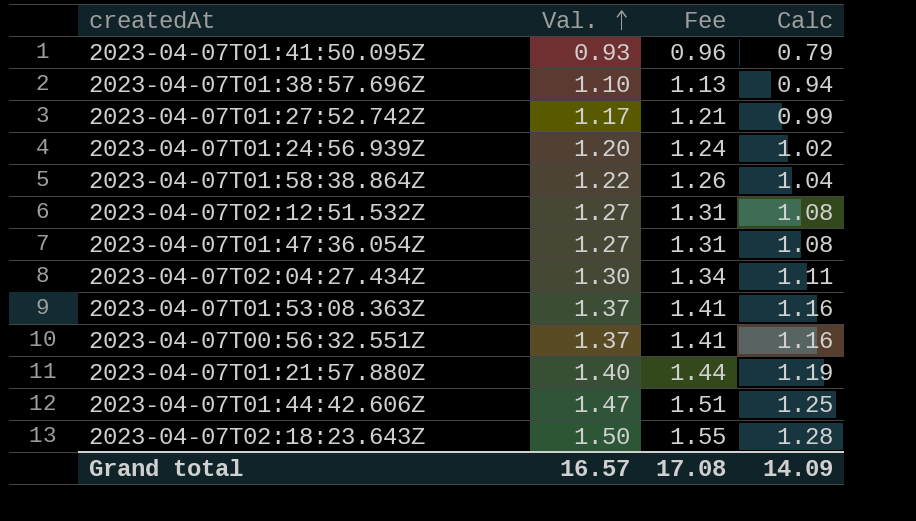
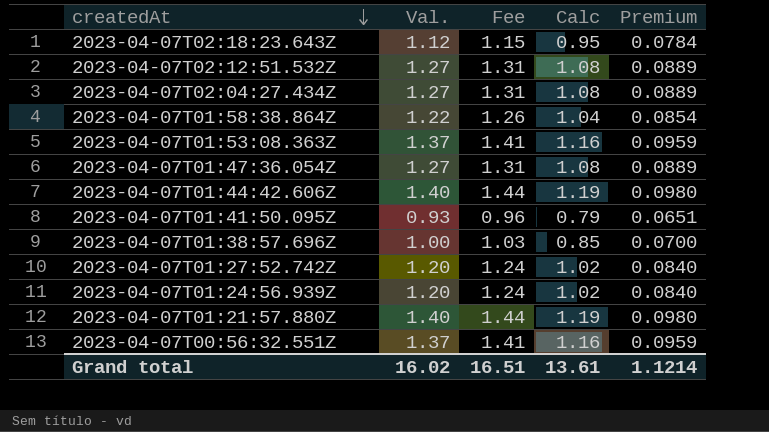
row order: Val. ascending -> createdAt descending
column Premium | formula: none -> [Val.] * 0.07
2023-04-07T02:18:23.643Z | Val.: 1.50 -> 1.12
2023-04-07T02:18:23.643Z | Fee: 1.55 -> 1.15
2023-04-07T02:18:23.643Z | Calc: 1.28 -> 0.95
2023-04-07T02:04:27.434Z | Val.: 1.30 -> 1.27
2023-04-07T02:04:27.434Z | Fee: 1.34 -> 1.31
2023-04-07T02:04:27.434Z | Calc: 1.11 -> 1.08
2023-04-07T01:44:42.606Z | Val.: 1.47 -> 1.40
2023-04-07T01:44:42.606Z | Fee: 1.51 -> 1.44
2023-04-07T01:44:42.606Z | Calc: 1.25 -> 1.19
2023-04-07T01:38:57.696Z | Val.: 1.10 -> 1.00
2023-04-07T01:38:57.696Z | Fee: 1.13 -> 1.03
2023-04-07T01:38:57.696Z | Calc: 0.94 -> 0.85
2023-04-07T01:27:52.742Z | Val.: 1.17 -> 1.20
2023-04-07T01:27:52.742Z | Fee: 1.21 -> 1.24
2023-04-07T01:27:52.742Z | Calc: 0.99 -> 1.02
Grand total | Val.: 16.57 -> 16.02
Grand total | Fee: 17.08 -> 16.51
Grand total | Calc: 14.09 -> 13.61

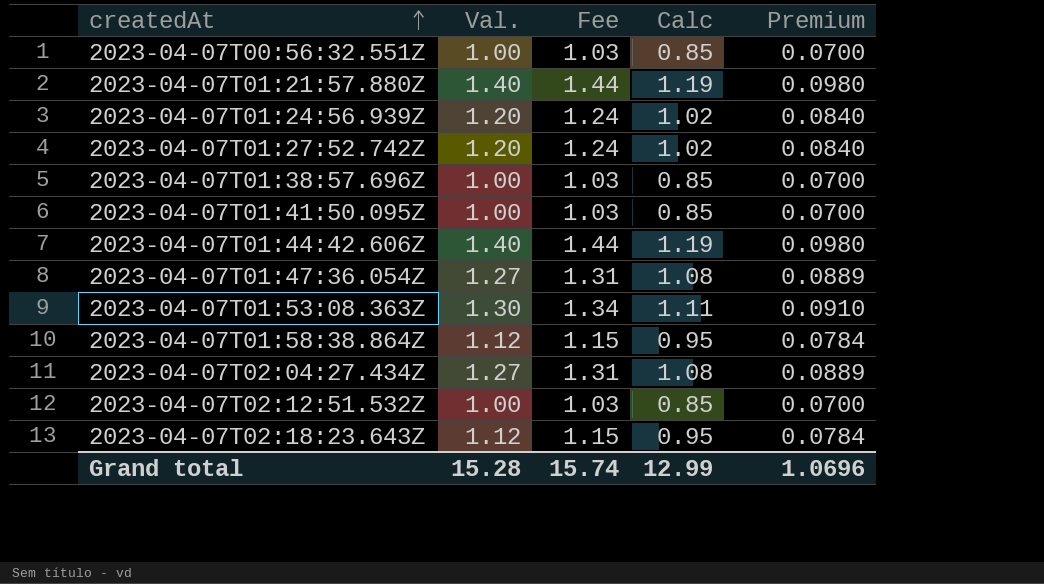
row order: createdAt descending -> createdAt ascending
2023-04-07T00:56:32.551Z | Val.: 1.37 -> 1.00
2023-04-07T00:56:32.551Z | Fee: 1.41 -> 1.03
2023-04-07T00:56:32.551Z | Calc: 1.16 -> 0.85
2023-04-07T00:56:32.551Z | Premium: 0.0959 -> 0.0700
2023-04-07T01:41:50.095Z | Val.: 0.93 -> 1.00
2023-04-07T01:41:50.095Z | Fee: 0.96 -> 1.03
2023-04-07T01:41:50.095Z | Calc: 0.79 -> 0.85
2023-04-07T01:41:50.095Z | Premium: 0.0651 -> 0.0700
2023-04-07T01:53:08.363Z | Val.: 1.37 -> 1.30
2023-04-07T01:53:08.363Z | Fee: 1.41 -> 1.34
2023-04-07T01:53:08.363Z | Calc: 1.16 -> 1.11
2023-04-07T01:53:08.363Z | Premium: 0.0959 -> 0.0910
2023-04-07T01:58:38.864Z | Val.: 1.22 -> 1.12
2023-04-07T01:58:38.864Z | Fee: 1.26 -> 1.15
2023-04-07T01:58:38.864Z | Calc: 1.04 -> 0.95
2023-04-07T01:58:38.864Z | Premium: 0.0854 -> 0.0784
2023-04-07T02:12:51.532Z | Val.: 1.27 -> 1.00
2023-04-07T02:12:51.532Z | Fee: 1.31 -> 1.03
2023-04-07T02:12:51.532Z | Calc: 1.08 -> 0.85
2023-04-07T02:12:51.532Z | Premium: 0.0889 -> 0.0700
Grand total | Val.: 16.02 -> 15.28
Grand total | Fee: 16.51 -> 15.74
Grand total | Calc: 13.61 -> 12.99
Grand total | Premium: 1.1214 -> 1.0696

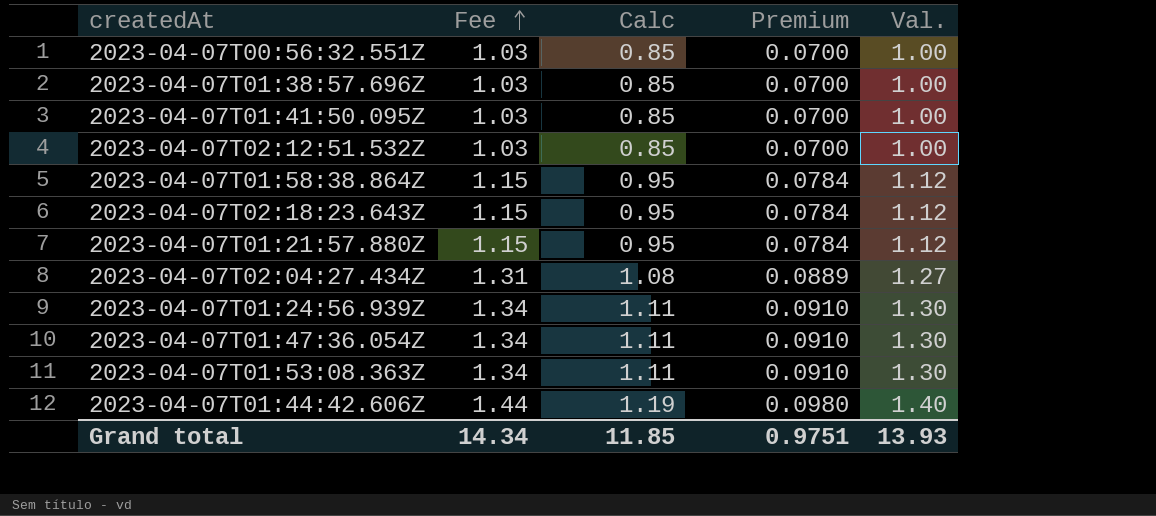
row order: createdAt ascending -> Fee ascending
column Val. | position: 2 -> 5
row 2023-04-07T01:27:52.742Z: 1.20 | 1.24 | 1.02 | 0.0840 -> none
2023-04-07T01:21:57.880Z | Fee: 1.44 -> 1.15
2023-04-07T01:21:57.880Z | Calc: 1.19 -> 0.95
2023-04-07T01:21:57.880Z | Premium: 0.0980 -> 0.0784
2023-04-07T01:21:57.880Z | Val.: 1.40 -> 1.12
2023-04-07T01:24:56.939Z | Fee: 1.24 -> 1.34
2023-04-07T01:24:56.939Z | Calc: 1.02 -> 1.11
2023-04-07T01:24:56.939Z | Premium: 0.0840 -> 0.0910
2023-04-07T01:24:56.939Z | Val.: 1.20 -> 1.30
2023-04-07T01:47:36.054Z | Fee: 1.31 -> 1.34
2023-04-07T01:47:36.054Z | Calc: 1.08 -> 1.11
2023-04-07T01:47:36.054Z | Premium: 0.0889 -> 0.0910
2023-04-07T01:47:36.054Z | Val.: 1.27 -> 1.30
Grand total | Fee: 15.74 -> 14.34
Grand total | Calc: 12.99 -> 11.85
Grand total | Premium: 1.0696 -> 0.9751
Grand total | Val.: 15.28 -> 13.93

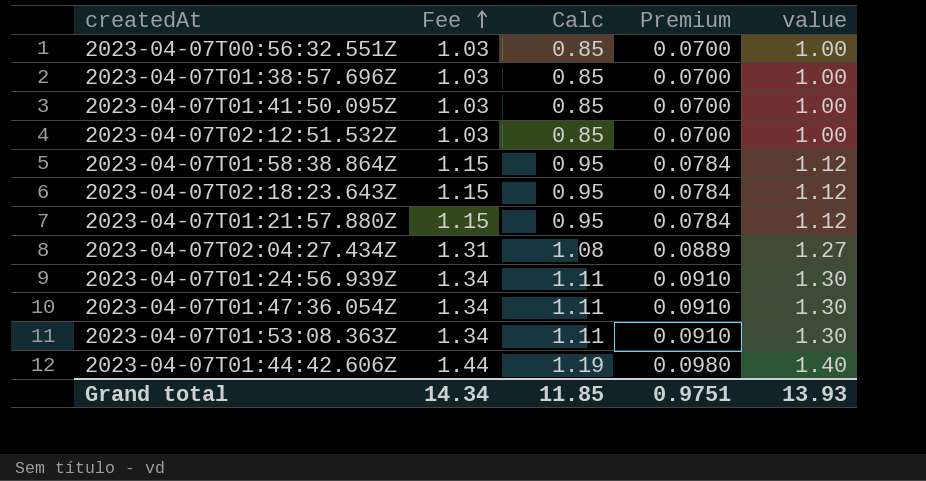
column name: Val. -> value

